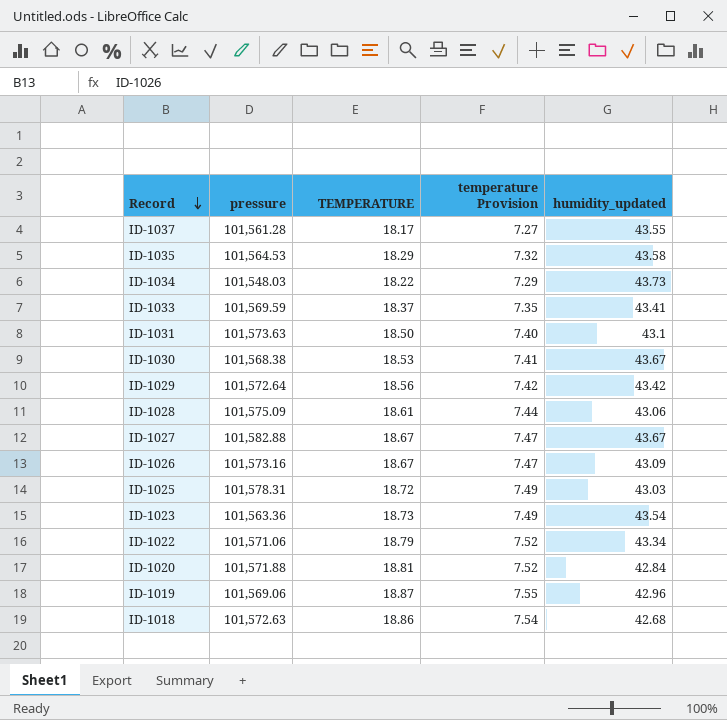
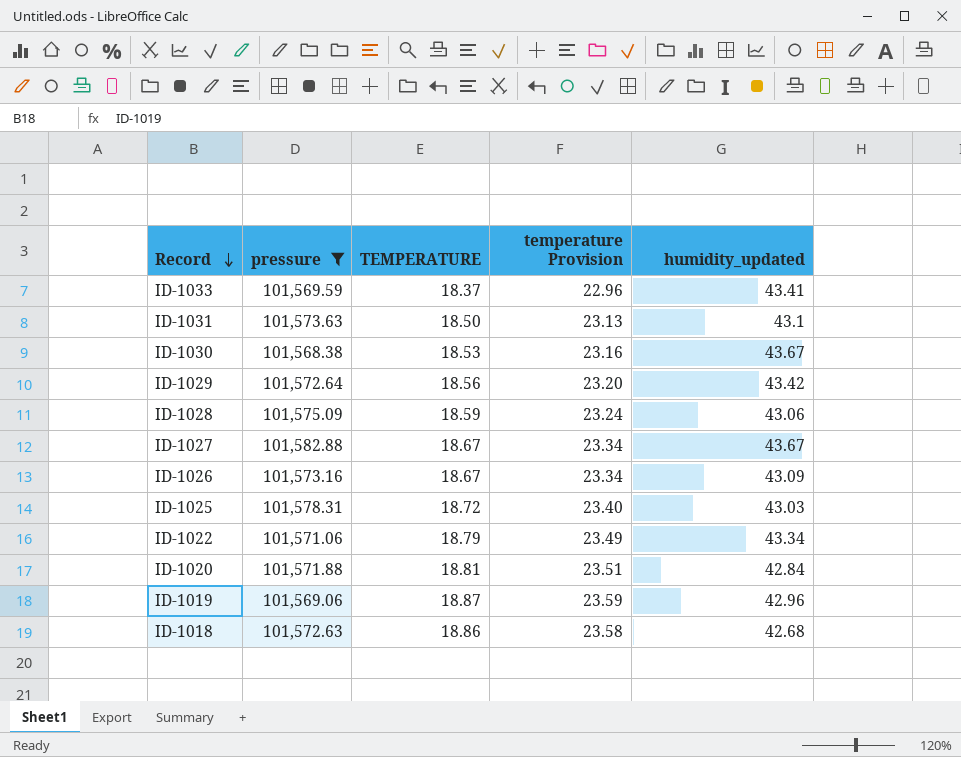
filter: none -> pressure >= 101,568.38
column temperature Provision | formula: [TEMPERATURE] * 0.4 -> [TEMPERATURE] * 1.25
ID-1028 | TEMPERATURE: 18.61 -> 18.59

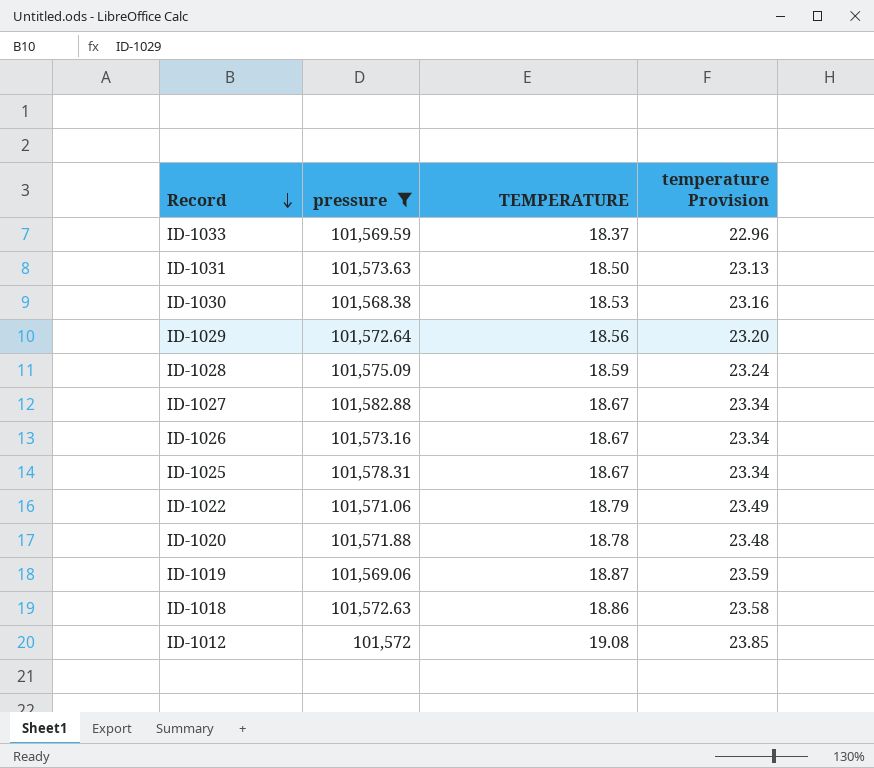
column humidity_updated | position: 5 -> none
ID-1025 | TEMPERATURE: 18.72 -> 18.67
ID-1025 | temperature Provision: 23.40 -> 23.34
ID-1020 | TEMPERATURE: 18.81 -> 18.78
ID-1020 | temperature Provision: 23.51 -> 23.48
row ID-1012: none -> 101,572 | 19.08 | 23.85

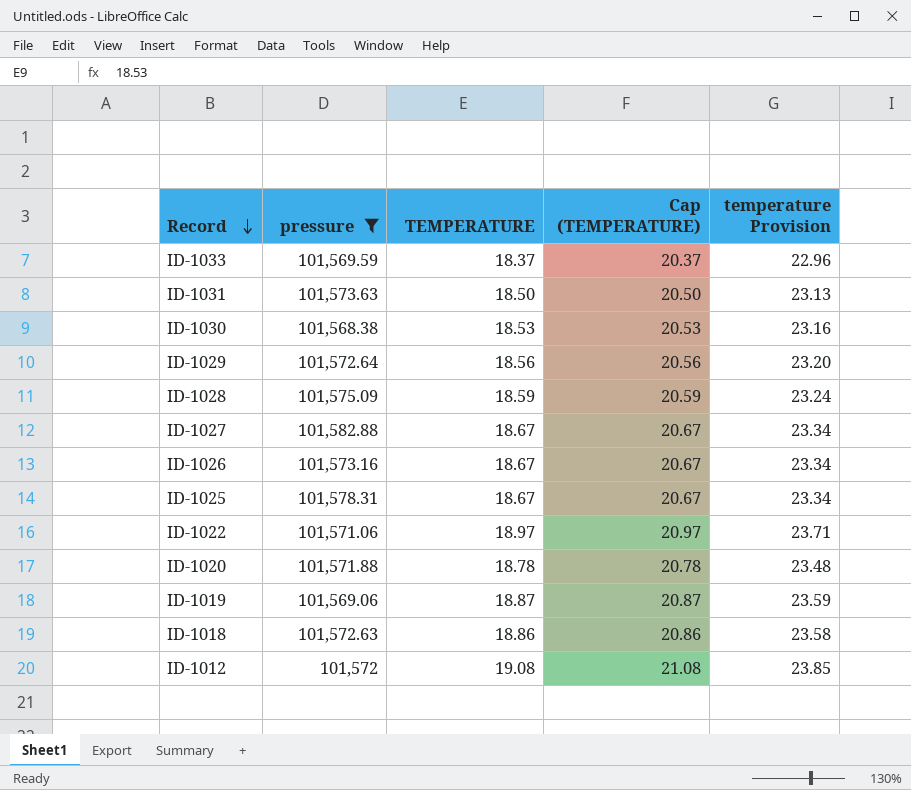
column Cap (TEMPERATURE) | formula: none -> [TEMPERATURE] + 2
ID-1022 | TEMPERATURE: 18.79 -> 18.97
ID-1022 | temperature Provision: 23.49 -> 23.71

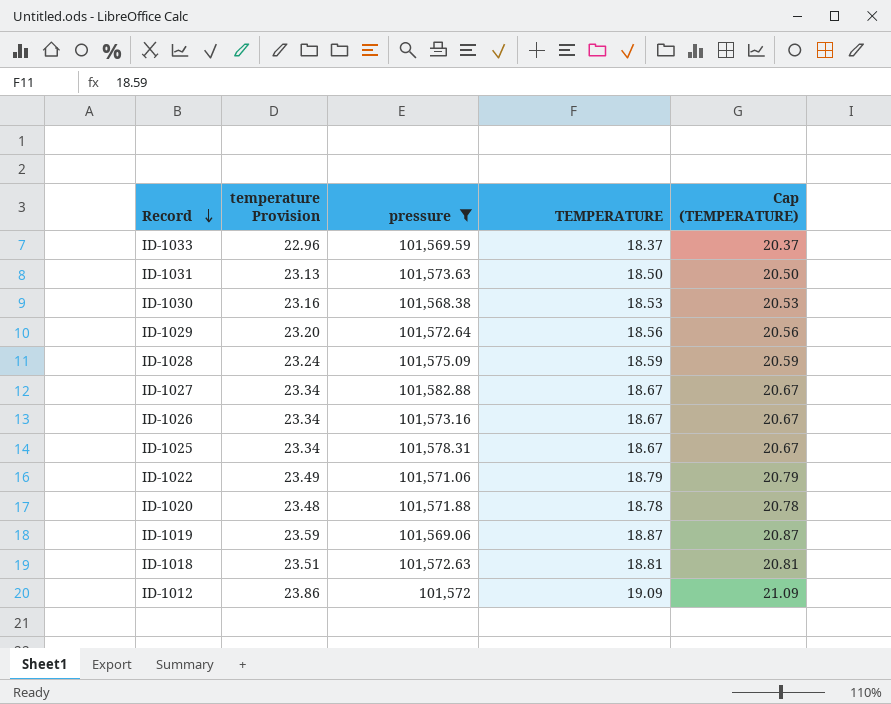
column temperature Provision | position: 5 -> 2
ID-1022 | temperature Provision: 23.71 -> 23.49
ID-1022 | TEMPERATURE: 18.97 -> 18.79
ID-1022 | Cap (TEMPERATURE): 20.97 -> 20.79
ID-1018 | temperature Provision: 23.58 -> 23.51
ID-1018 | TEMPERATURE: 18.86 -> 18.81
ID-1018 | Cap (TEMPERATURE): 20.86 -> 20.81
ID-1012 | temperature Provision: 23.85 -> 23.86
ID-1012 | TEMPERATURE: 19.08 -> 19.09
ID-1012 | Cap (TEMPERATURE): 21.08 -> 21.09

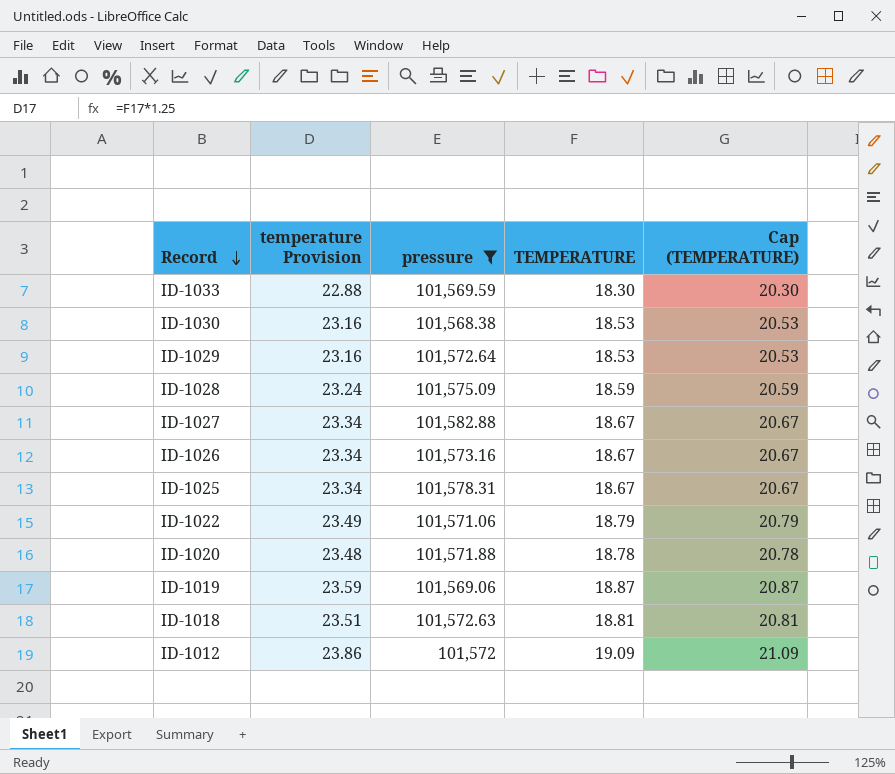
row ID-1031: 23.13 | 101,573.63 | 18.50 | 20.50 -> none
ID-1033 | temperature Provision: 22.96 -> 22.88
ID-1033 | TEMPERATURE: 18.37 -> 18.30
ID-1033 | Cap (TEMPERATURE): 20.37 -> 20.30
ID-1029 | temperature Provision: 23.20 -> 23.16
ID-1029 | TEMPERATURE: 18.56 -> 18.53
ID-1029 | Cap (TEMPERATURE): 20.56 -> 20.53

